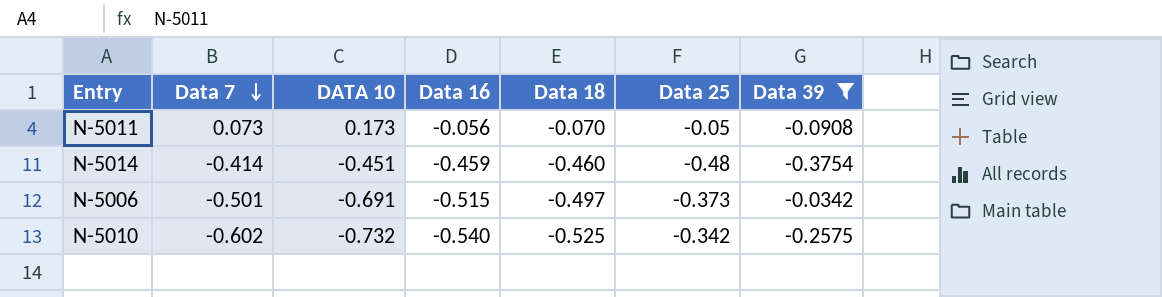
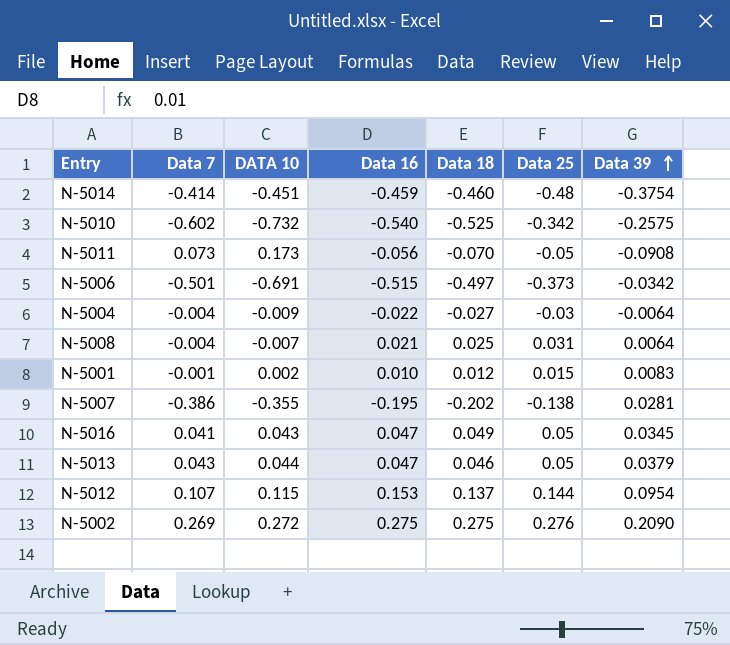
filter: Data 39 <= -0.0342 -> none
row order: Data 7 descending -> Data 39 ascending

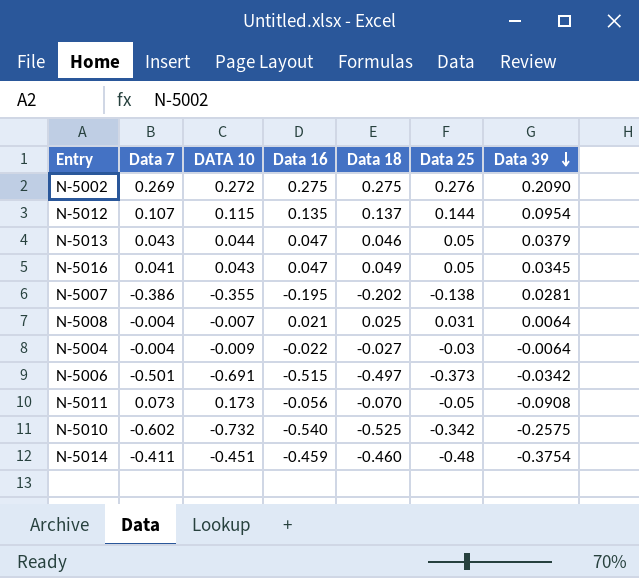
row order: Data 39 ascending -> Data 39 descending
row N-5001: -0.001 | 0.002 | 0.010 | 0.012 | 0.015 | 0.0083 -> none
N-5012 | Data 16: 0.153 -> 0.135
N-5014 | Data 7: -0.414 -> -0.411

